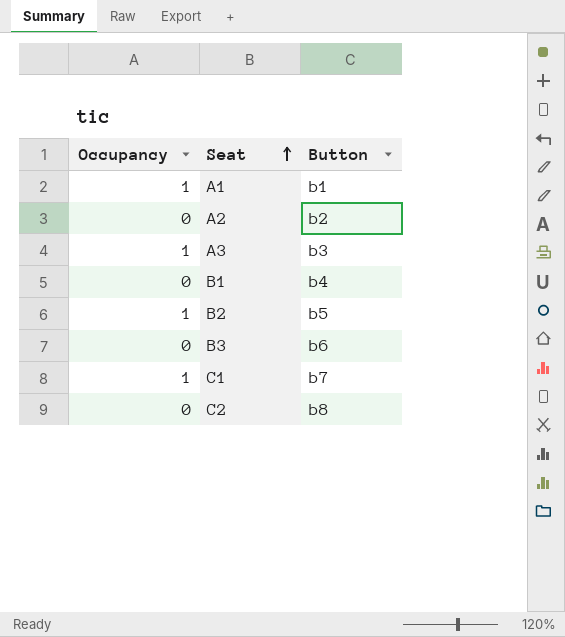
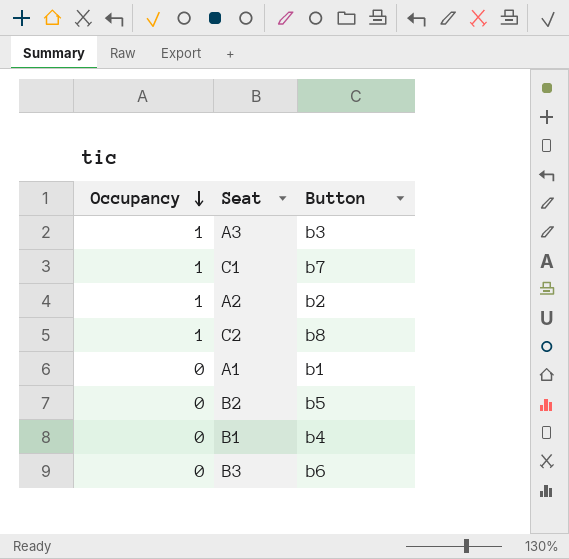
row order: Seat ascending -> Occupancy descending
A2 | Occupancy: 0 -> 1
C2 | Occupancy: 0 -> 1
A1 | Occupancy: 1 -> 0
B2 | Occupancy: 1 -> 0

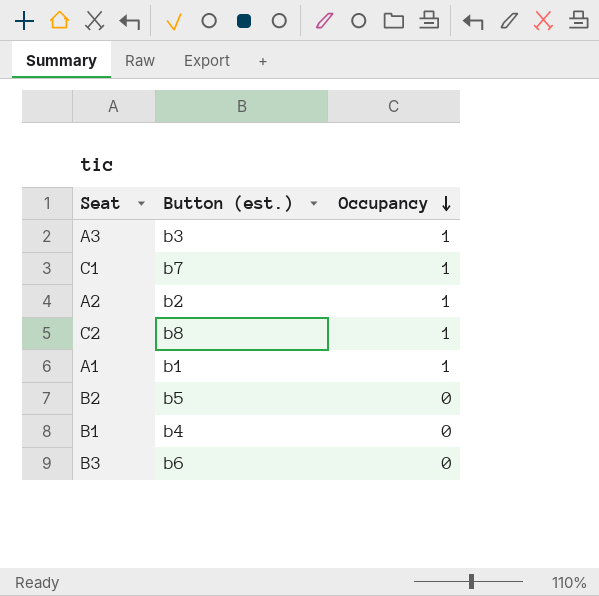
column name: Button -> Button (est.)
column Occupancy | position: 1 -> 3
A1 | Occupancy: 0 -> 1

